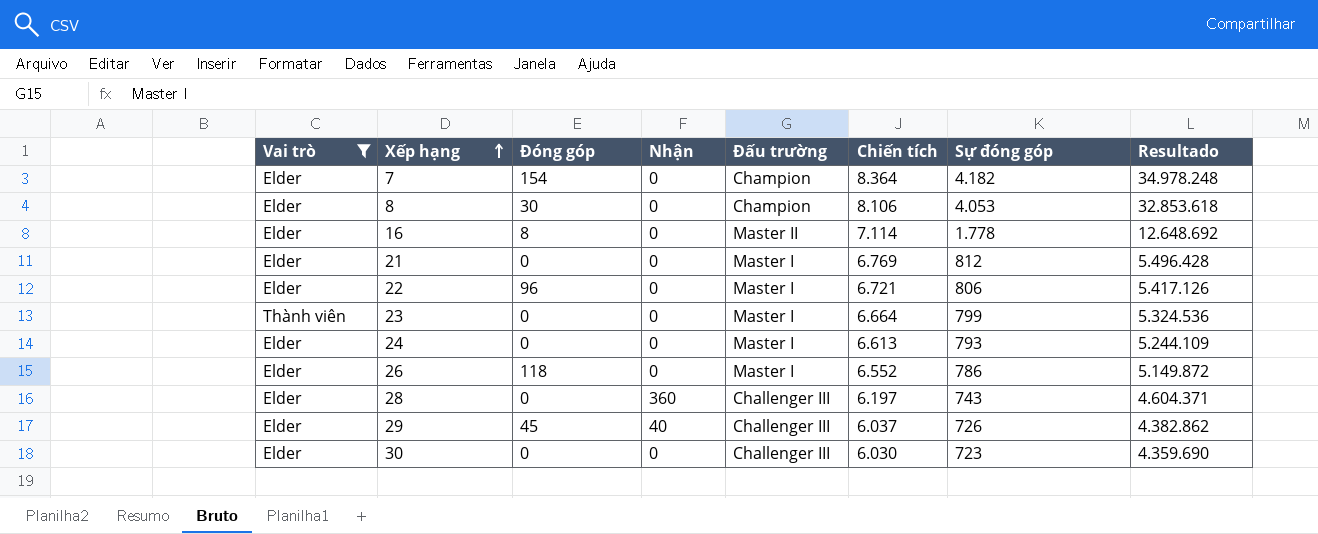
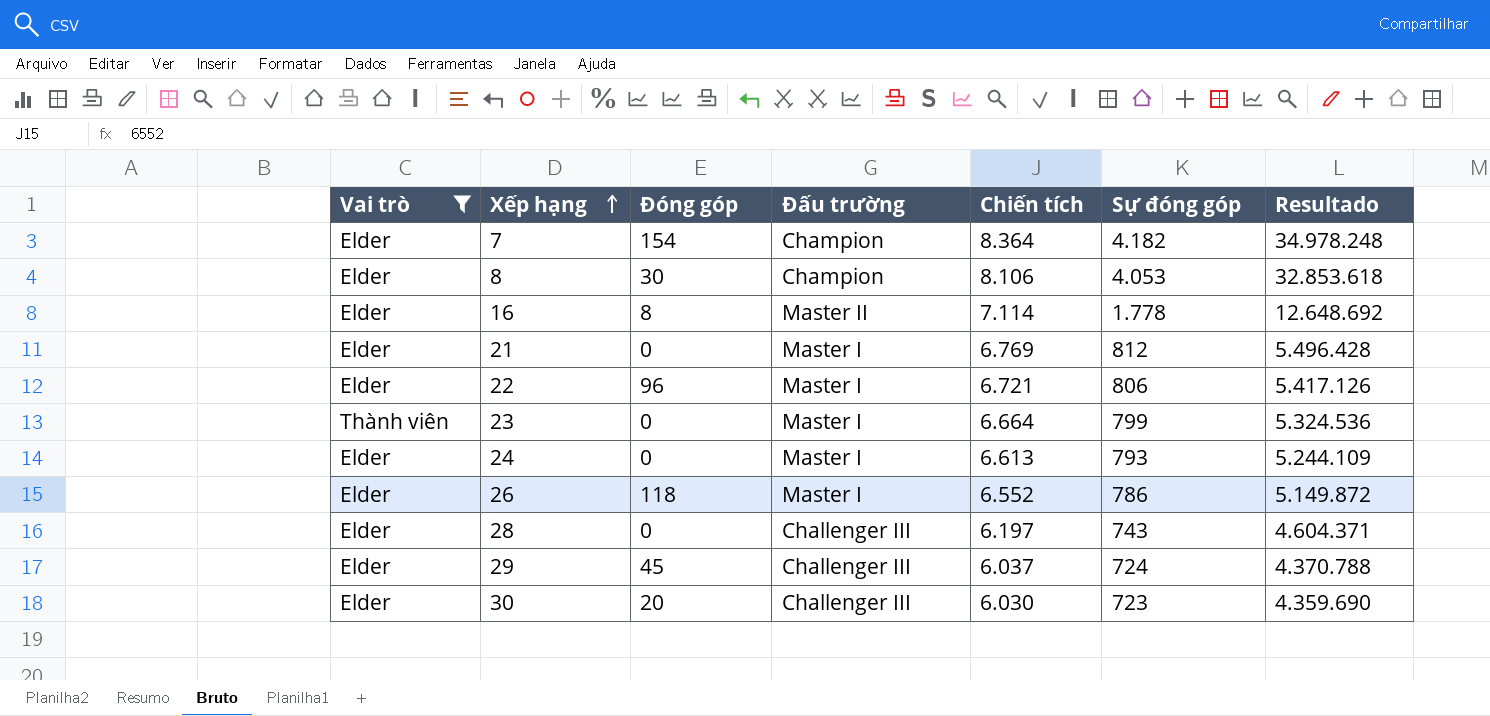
column Nhận | position: 4 -> none
29 | Sự đóng góp: 726 -> 724
29 | Resultado: 4.382.862 -> 4.370.788
30 | Đóng góp: 0 -> 20

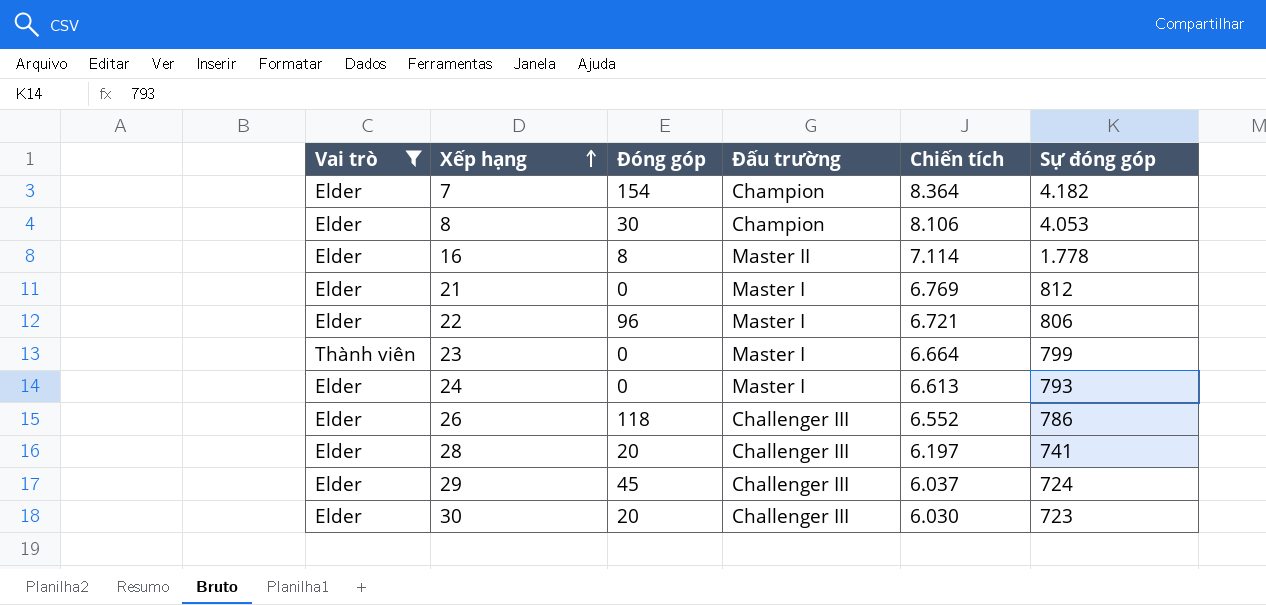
column Resultado | formula: [Chiến tích] * [Sự đóng góp] -> none
26 | Đấu trường: Master I -> Challenger III
28 | Đóng góp: 0 -> 20
28 | Sự đóng góp: 743 -> 741

